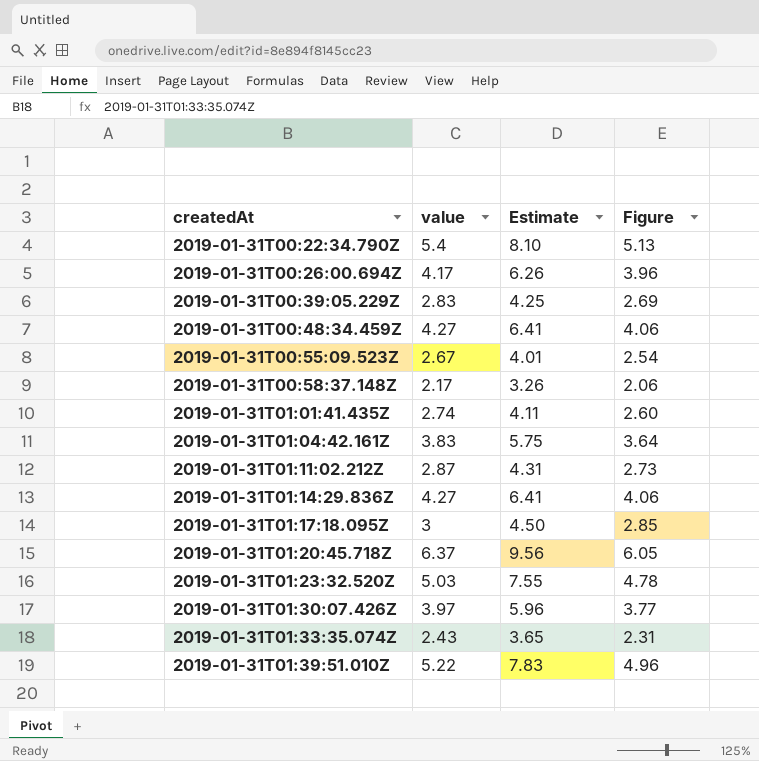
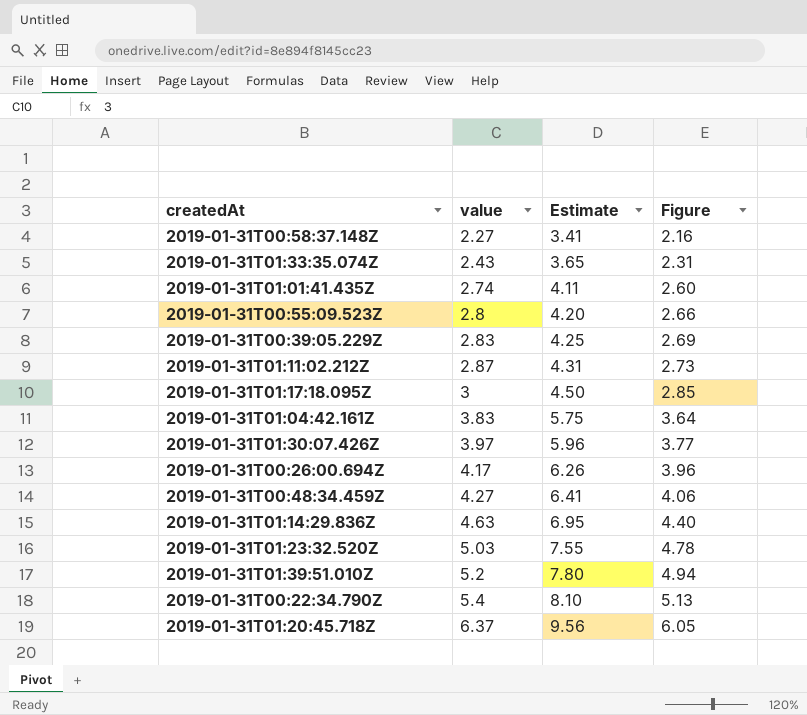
row order: createdAt ascending -> value ascending
2019-01-31T00:58:37.148Z | value: 2.17 -> 2.27
2019-01-31T00:58:37.148Z | Estimate: 3.26 -> 3.41
2019-01-31T00:58:37.148Z | Figure: 2.06 -> 2.16
2019-01-31T00:55:09.523Z | value: 2.67 -> 2.8
2019-01-31T00:55:09.523Z | Estimate: 4.01 -> 4.20
2019-01-31T00:55:09.523Z | Figure: 2.54 -> 2.66
2019-01-31T01:14:29.836Z | value: 4.27 -> 4.63
2019-01-31T01:14:29.836Z | Estimate: 6.41 -> 6.95
2019-01-31T01:14:29.836Z | Figure: 4.06 -> 4.40
2019-01-31T01:39:51.010Z | value: 5.22 -> 5.2
2019-01-31T01:39:51.010Z | Estimate: 7.83 -> 7.80
2019-01-31T01:39:51.010Z | Figure: 4.96 -> 4.94

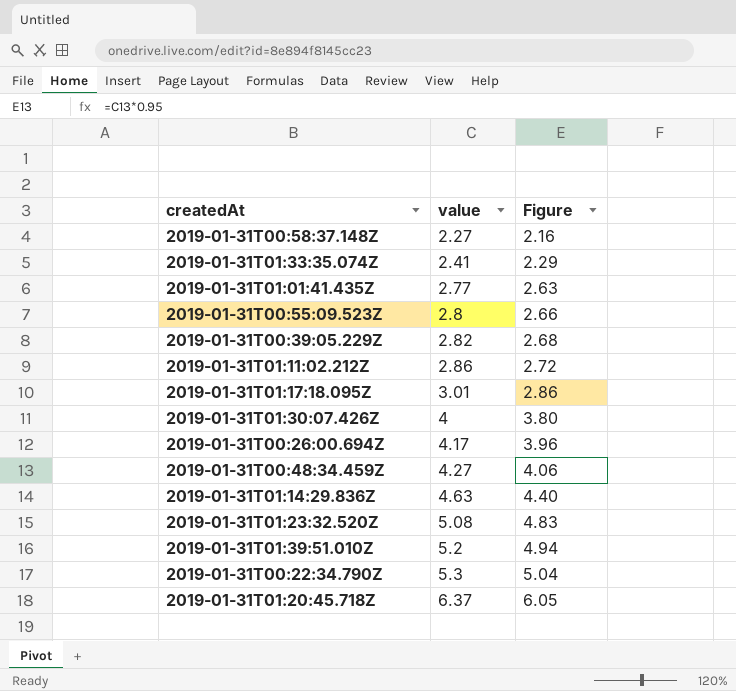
column Estimate | formula: [value] * 1.5 -> none
row 2019-01-31T01:04:42.161Z: 3.83 | 5.75 | 3.64 -> none
2019-01-31T01:33:35.074Z | value: 2.43 -> 2.41
2019-01-31T01:33:35.074Z | Figure: 2.31 -> 2.29
2019-01-31T01:01:41.435Z | value: 2.74 -> 2.77
2019-01-31T01:01:41.435Z | Figure: 2.60 -> 2.63
2019-01-31T00:39:05.229Z | value: 2.83 -> 2.82
2019-01-31T00:39:05.229Z | Figure: 2.69 -> 2.68
2019-01-31T01:11:02.212Z | value: 2.87 -> 2.86
2019-01-31T01:11:02.212Z | Figure: 2.73 -> 2.72
2019-01-31T01:17:18.095Z | value: 3 -> 3.01
2019-01-31T01:17:18.095Z | Figure: 2.85 -> 2.86
2019-01-31T01:30:07.426Z | value: 3.97 -> 4
2019-01-31T01:30:07.426Z | Figure: 3.77 -> 3.80
2019-01-31T01:23:32.520Z | value: 5.03 -> 5.08
2019-01-31T01:23:32.520Z | Figure: 4.78 -> 4.83
2019-01-31T00:22:34.790Z | value: 5.4 -> 5.3
2019-01-31T00:22:34.790Z | Figure: 5.13 -> 5.04

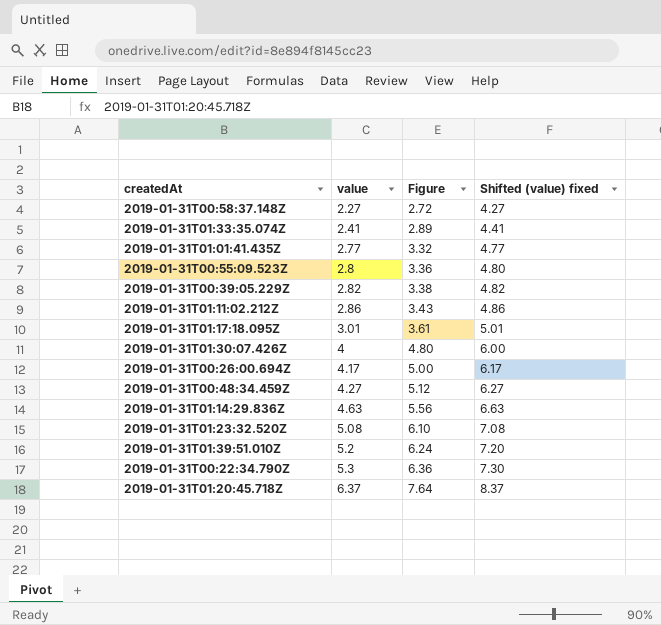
column Figure | formula: [value] * 0.95 -> [value] * 1.2
column Shifted (value) fixed | formula: none -> [value] + 2

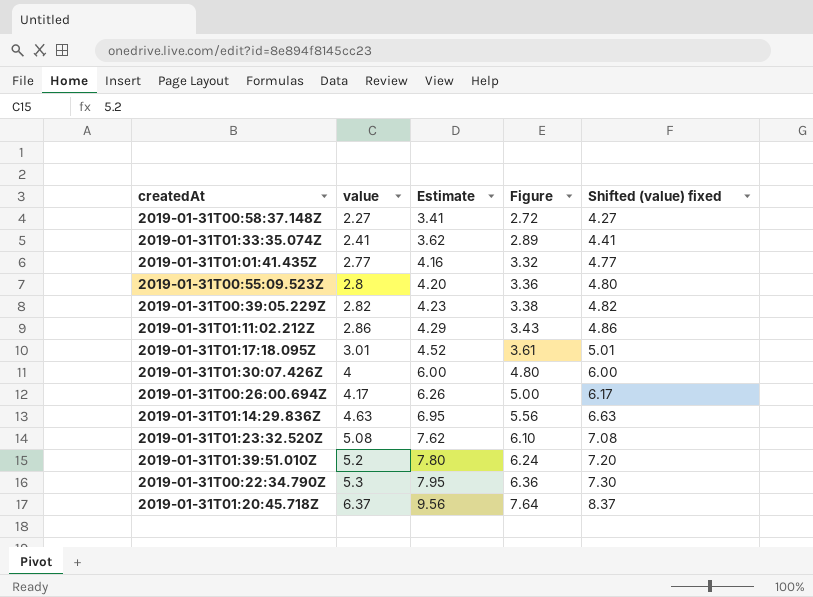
column Estimate | formula: none -> [value] * 1.5
row 2019-01-31T00:48:34.459Z: 4.27 | 5.12 | 6.27 -> none

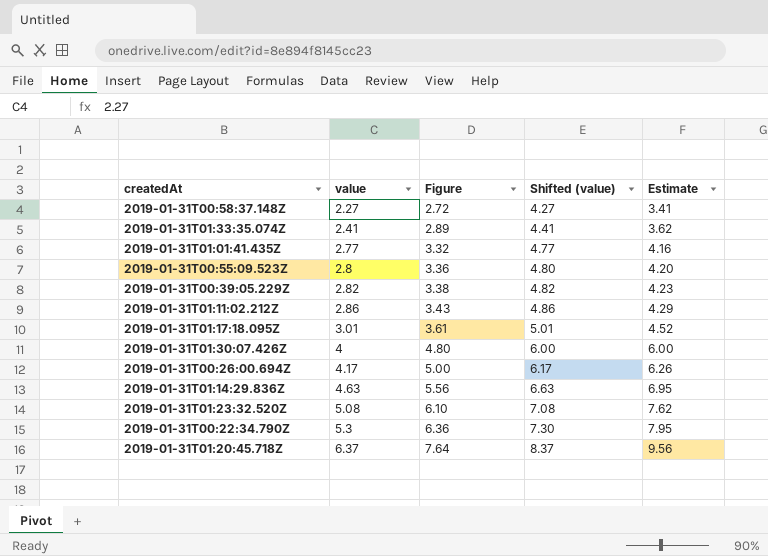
column name: Shifted (value) fixed -> Shifted (value)
column Estimate | position: 3 -> 5
row 2019-01-31T01:39:51.010Z: 5.2 | 7.80 | 6.24 | 7.20 -> none

